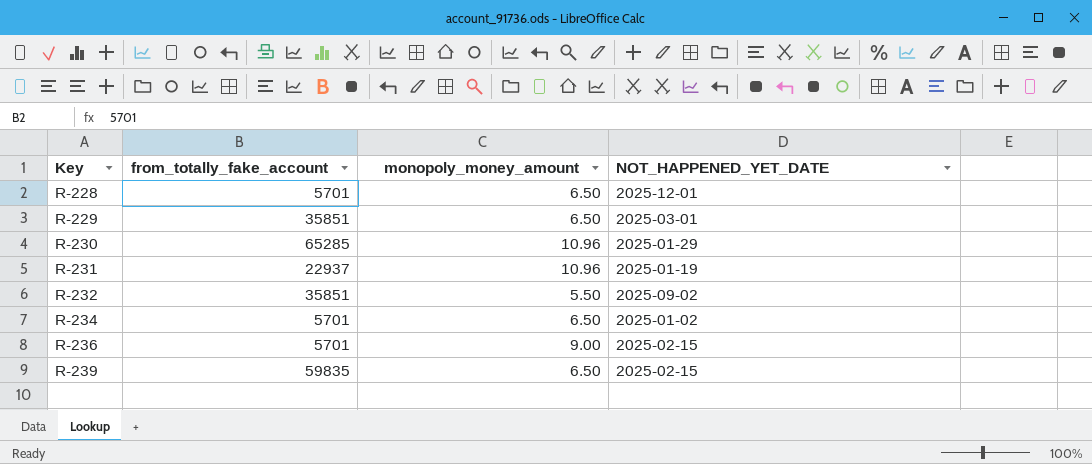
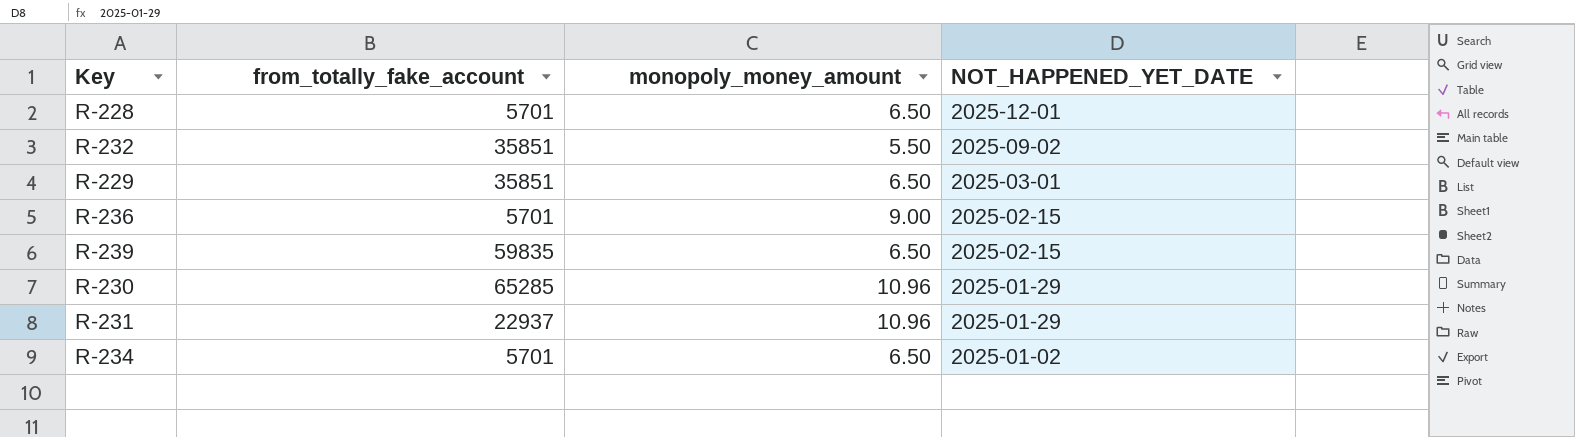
row order: Key ascending -> NOT_HAPPENED_YET_DATE descending
R-231 | NOT_HAPPENED_YET_DATE: 2025-01-19 -> 2025-01-29

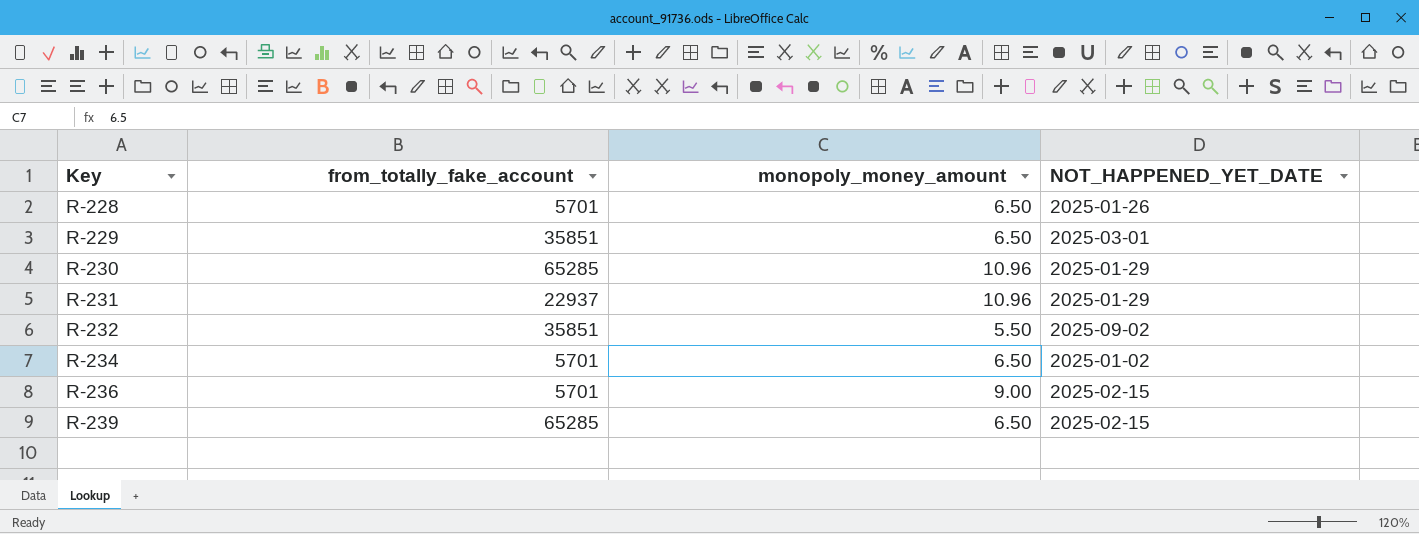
row order: NOT_HAPPENED_YET_DATE descending -> Key ascending
R-228 | NOT_HAPPENED_YET_DATE: 2025-12-01 -> 2025-01-26
R-239 | from_totally_fake_account: 59835 -> 65285

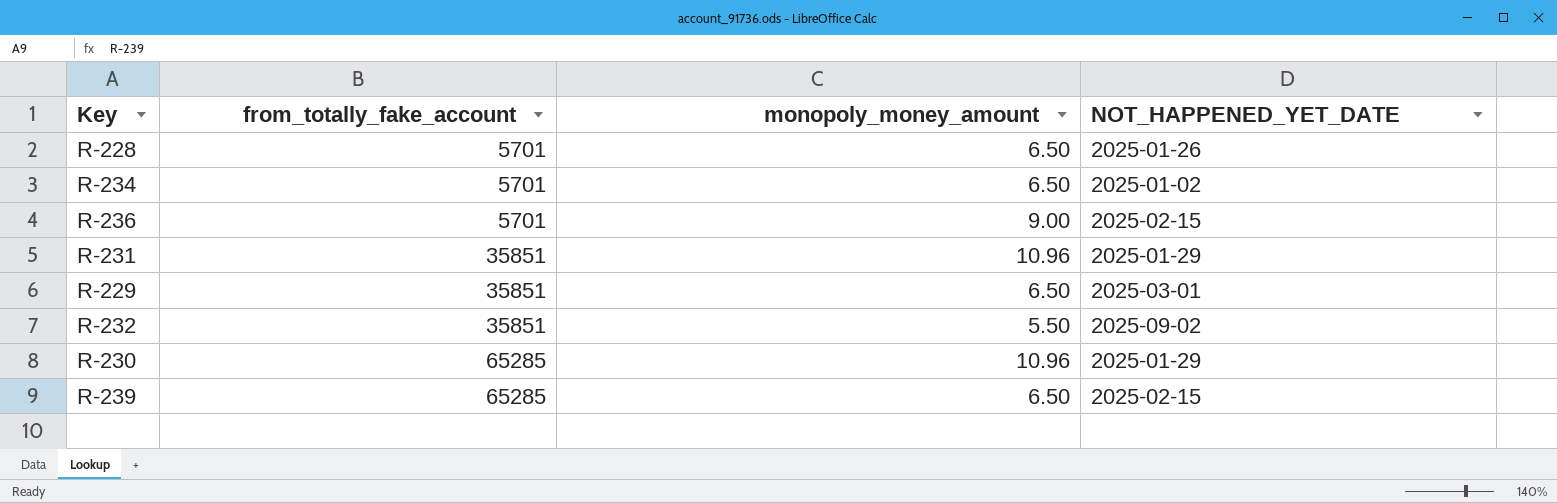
row order: Key ascending -> from_totally_fake_account ascending
R-231 | from_totally_fake_account: 22937 -> 35851

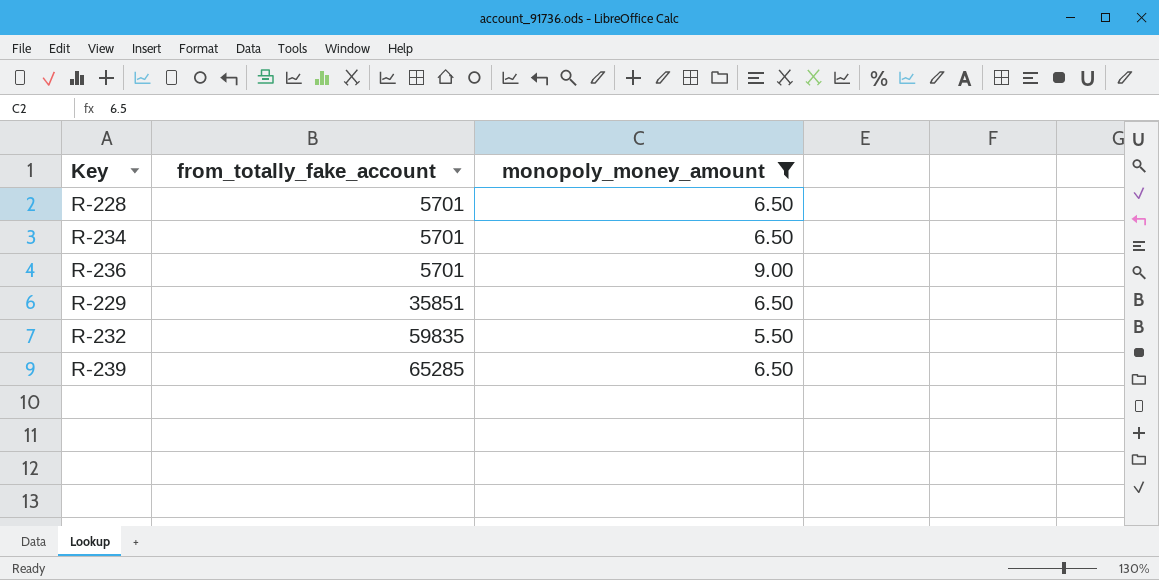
filter: none -> monopoly_money_amount != 10.96
column NOT_HAPPENED_YET_DATE | position: 4 -> none
R-232 | from_totally_fake_account: 35851 -> 59835

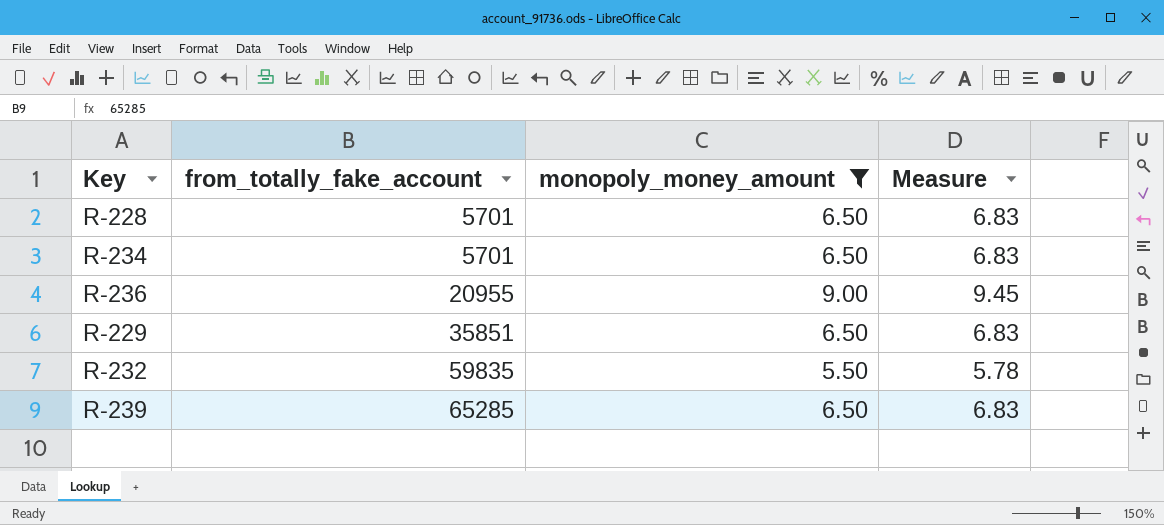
column Measure | formula: none -> [monopoly_money_amount] * 1.05
R-236 | from_totally_fake_account: 5701 -> 20955

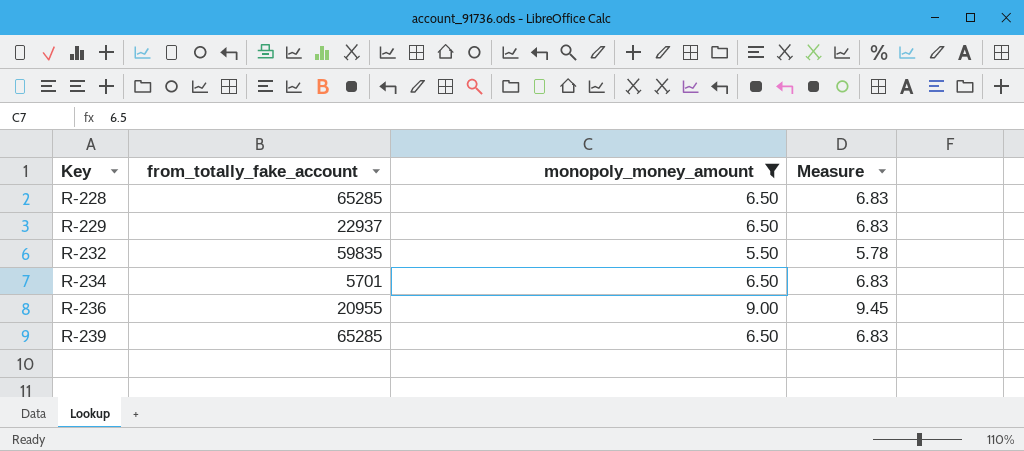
row order: from_totally_fake_account ascending -> Key ascending
R-228 | from_totally_fake_account: 5701 -> 65285
R-229 | from_totally_fake_account: 35851 -> 22937

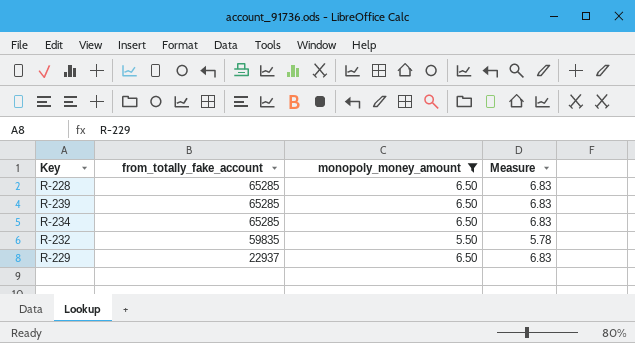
row order: Key ascending -> from_totally_fake_account descending
row R-236: 20955 | 9.00 | 9.45 -> none
R-234 | from_totally_fake_account: 5701 -> 65285

